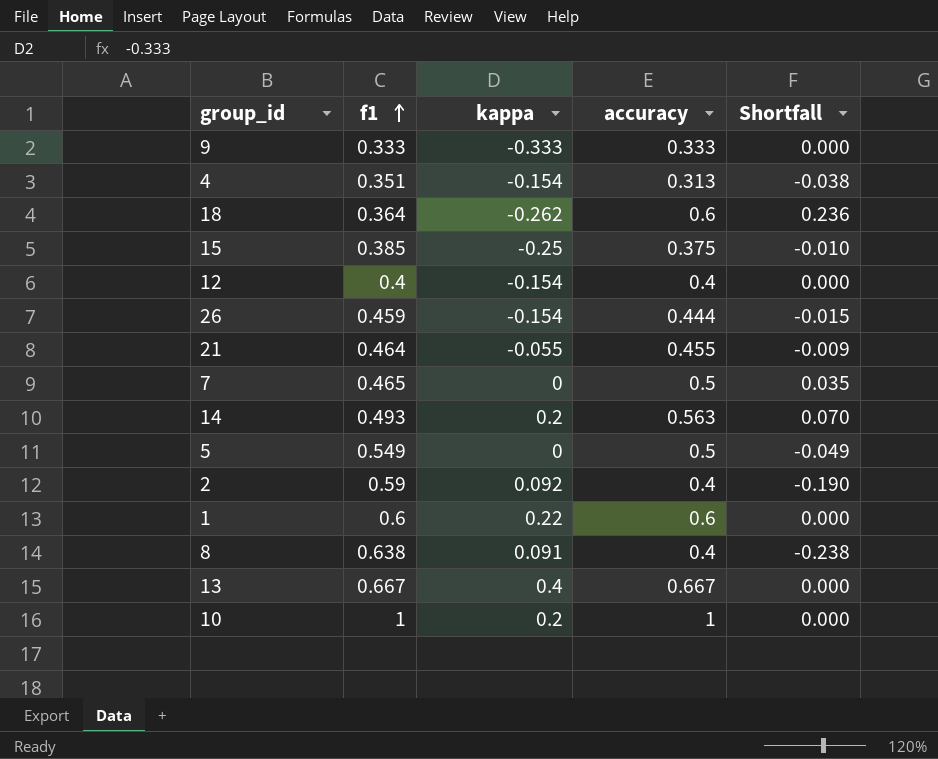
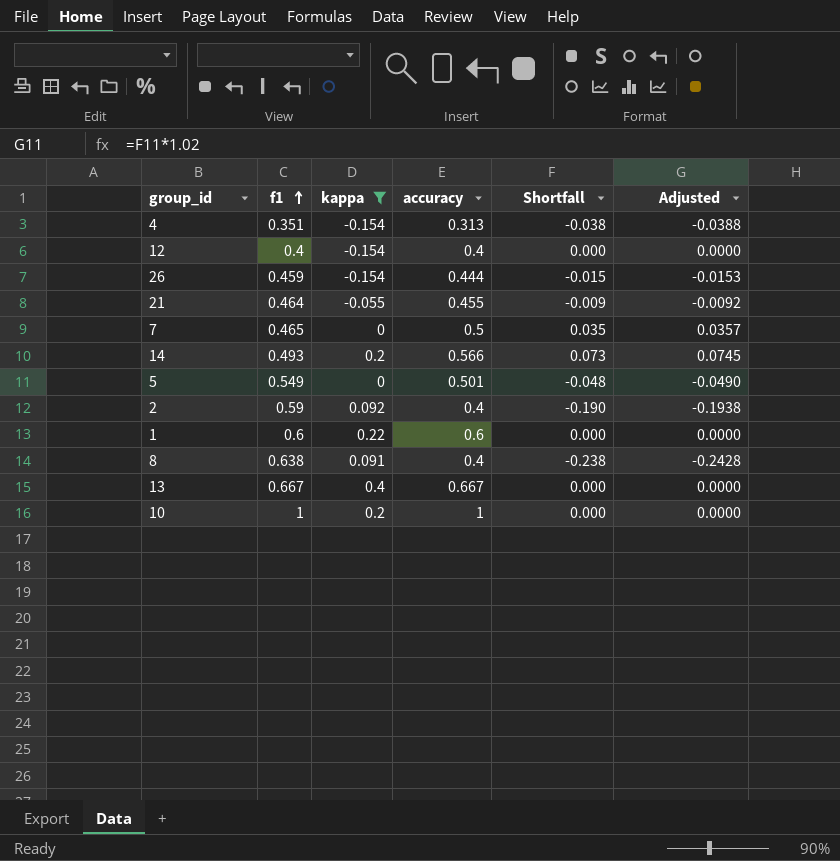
filter: none -> kappa >= -0.154
column Adjusted | formula: none -> [Shortfall] * 1.02
14 | accuracy: 0.563 -> 0.566
14 | Shortfall: 0.070 -> 0.073
5 | accuracy: 0.5 -> 0.501
5 | Shortfall: -0.049 -> -0.048

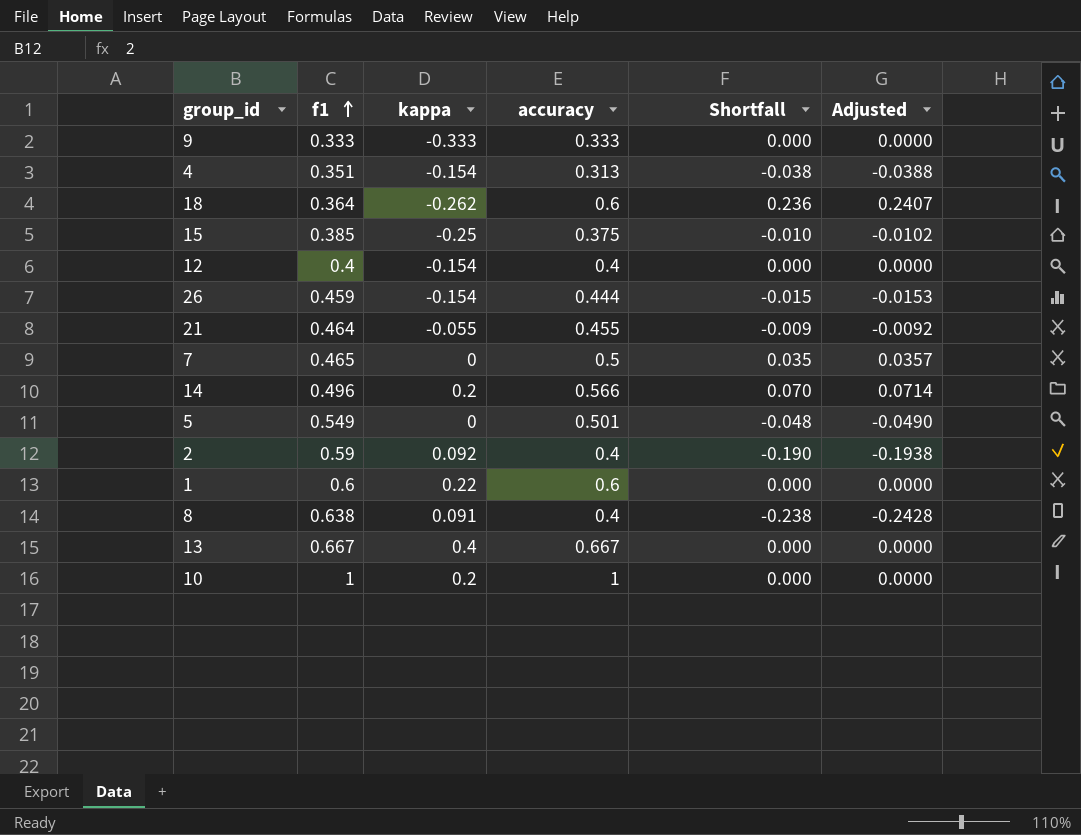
filter: kappa >= -0.154 -> none
14 | f1: 0.493 -> 0.496
14 | Shortfall: 0.073 -> 0.070
14 | Adjusted: 0.0745 -> 0.0714

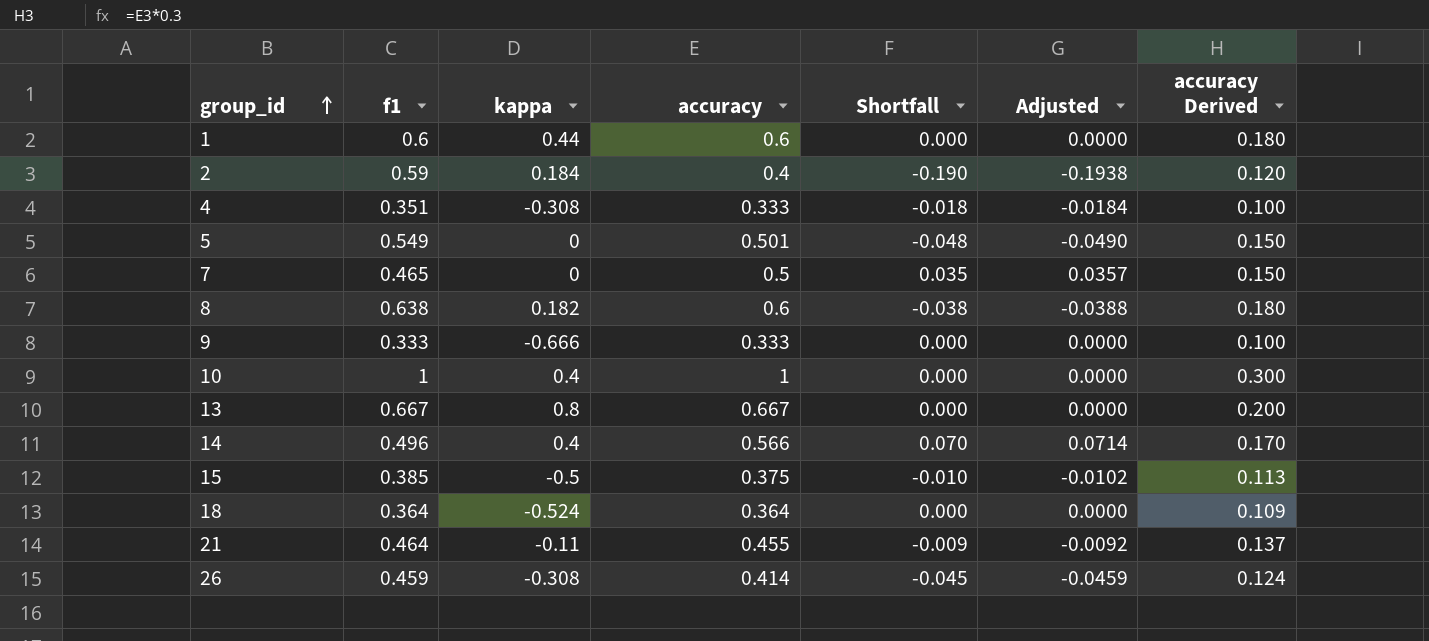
row order: f1 ascending -> group_id ascending
column accuracy Derived | formula: none -> [accuracy] * 0.3
row 12: 0.4 | -0.154 | 0.4 | 0.000 | 0.0000 -> none
1 | kappa: 0.22 -> 0.44
2 | kappa: 0.092 -> 0.184
4 | kappa: -0.154 -> -0.308
4 | accuracy: 0.313 -> 0.333
4 | Shortfall: -0.038 -> -0.018
4 | Adjusted: -0.0388 -> -0.0184
8 | kappa: 0.091 -> 0.182
8 | accuracy: 0.4 -> 0.6
8 | Shortfall: -0.238 -> -0.038
8 | Adjusted: -0.2428 -> -0.0388
9 | kappa: -0.333 -> -0.666
10 | kappa: 0.2 -> 0.4
13 | kappa: 0.4 -> 0.8
14 | kappa: 0.2 -> 0.4
15 | kappa: -0.25 -> -0.5
18 | kappa: -0.262 -> -0.524
18 | accuracy: 0.6 -> 0.364
18 | Shortfall: 0.236 -> 0.000
18 | Adjusted: 0.2407 -> 0.0000
21 | kappa: -0.055 -> -0.11
26 | kappa: -0.154 -> -0.308
26 | accuracy: 0.444 -> 0.414
26 | Shortfall: -0.015 -> -0.045
26 | Adjusted: -0.0153 -> -0.0459

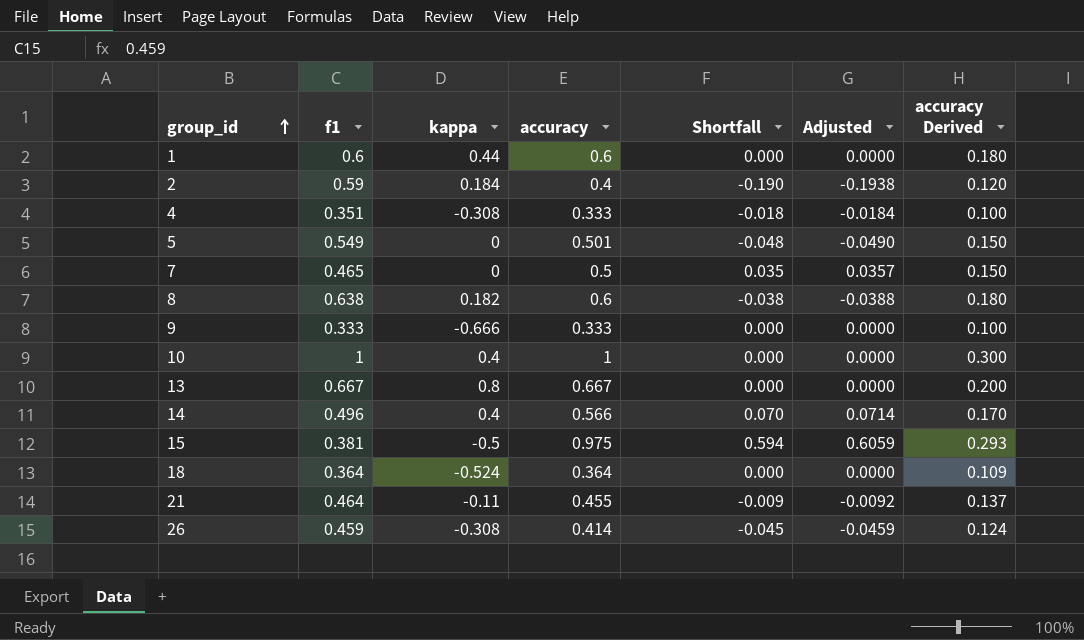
15 | f1: 0.385 -> 0.381
15 | accuracy: 0.375 -> 0.975
15 | Shortfall: -0.010 -> 0.594
15 | Adjusted: -0.0102 -> 0.6059
15 | accuracy Derived: 0.113 -> 0.293

